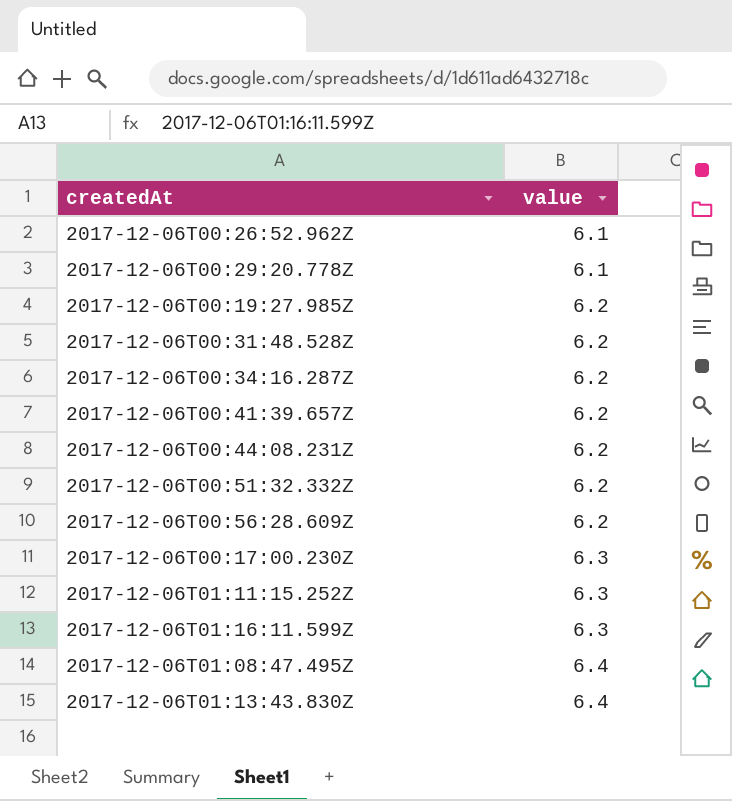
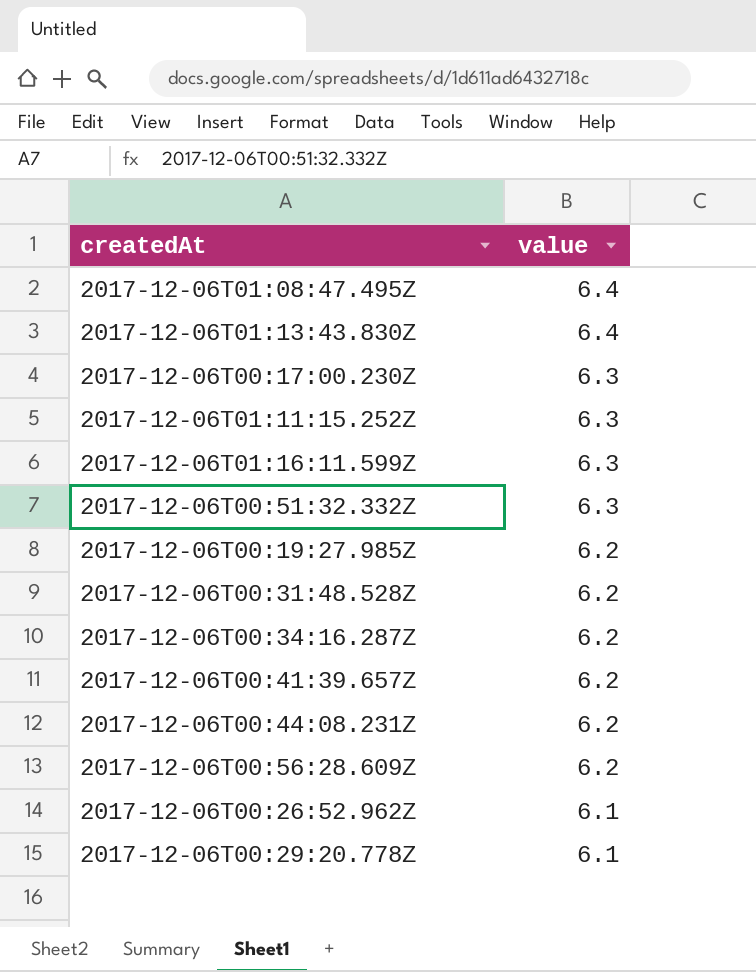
row order: value ascending -> value descending
2017-12-06T00:51:32.332Z | value: 6.2 -> 6.3

